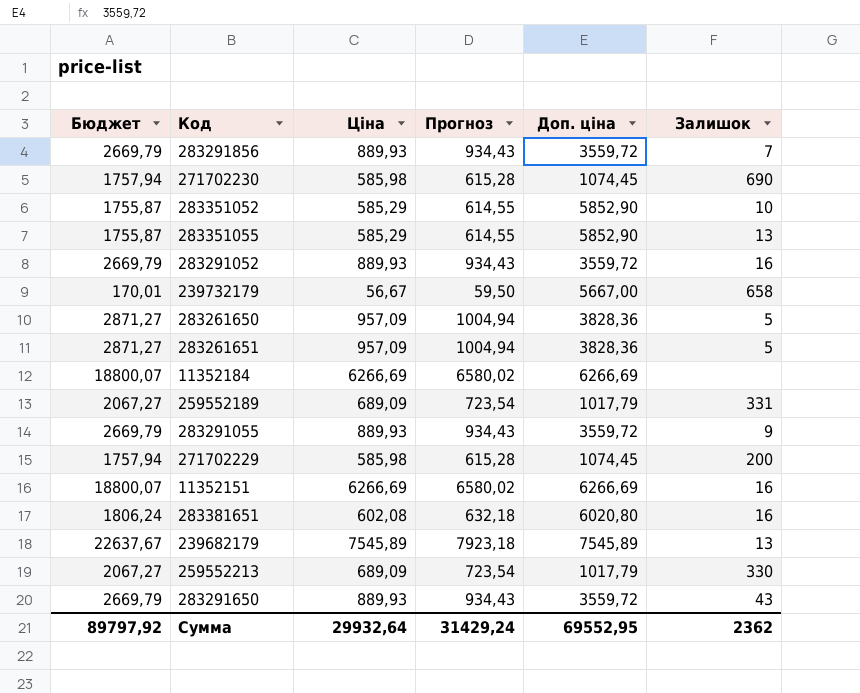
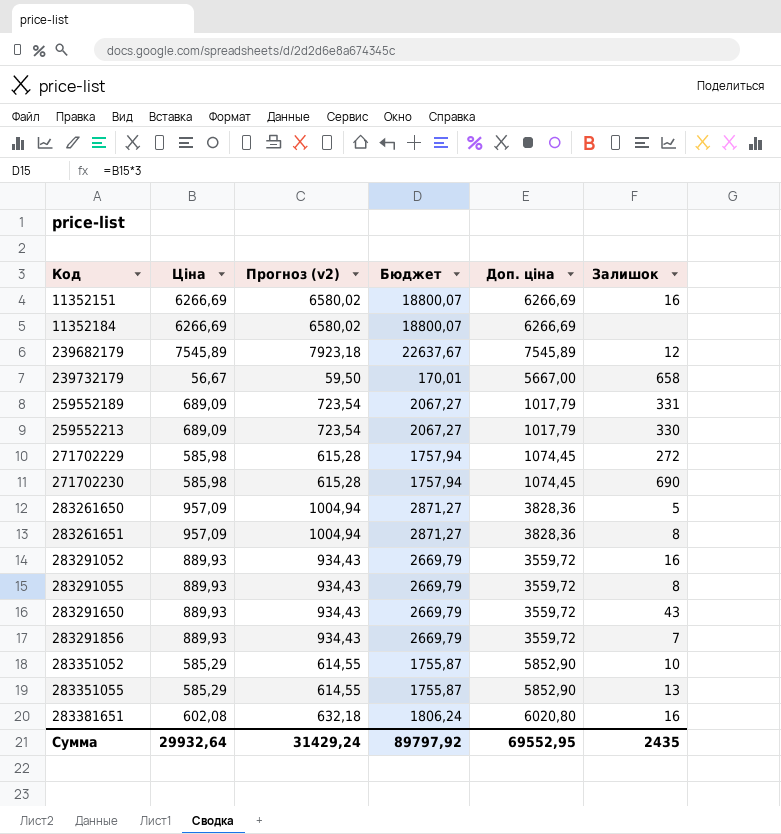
row order: none -> Код ascending
column name: Прогноз -> Прогноз (v2)
column Бюджет | position: 1 -> 4
239682179 | Залишок: 13 -> 12
271702229 | Залишок: 200 -> 272
283261651 | Залишок: 5 -> 8
283291055 | Залишок: 9 -> 8
Сумма | Залишок: 2362 -> 2435

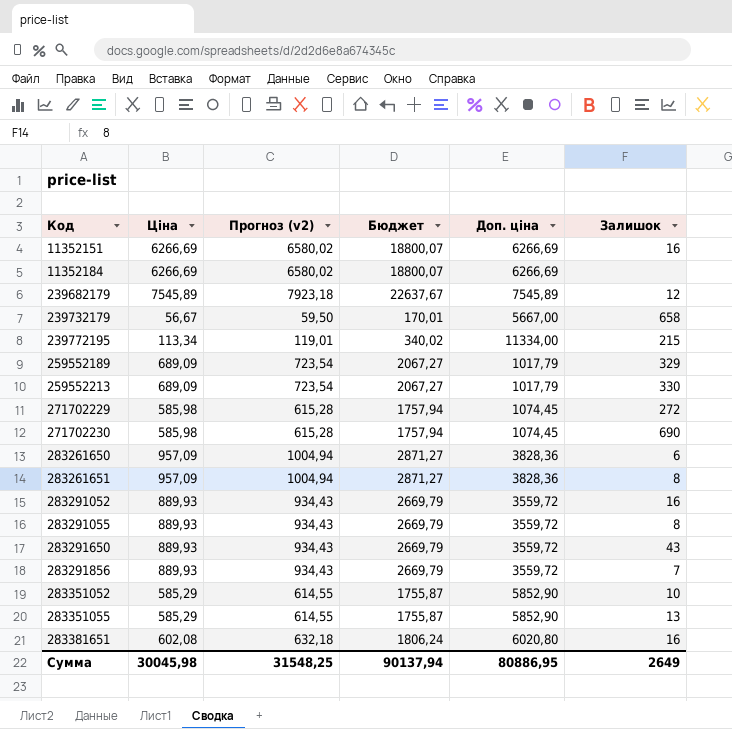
row 239772195: none -> 113,34 | 119,01 | 340,02 | 11334,00 | 215
259552189 | Залишок: 331 -> 329
283261650 | Залишок: 5 -> 6
Сумма | Ціна: 29932,64 -> 30045,98
Сумма | Прогноз (v2): 31429,24 -> 31548,25
Сумма | Бюджет: 89797,92 -> 90137,94
Сумма | Доп. ціна: 69552,95 -> 80886,95
Сумма | Залишок: 2435 -> 2649

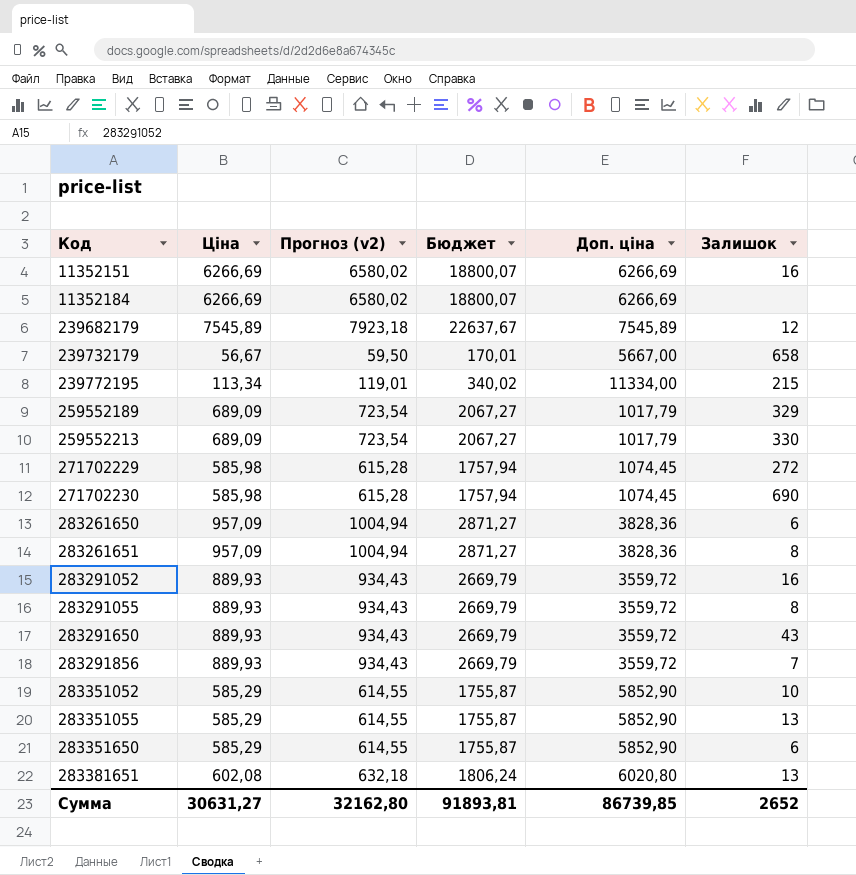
row 283351650: none -> 585,29 | 614,55 | 1755,87 | 5852,90 | 6
283381651 | Залишок: 16 -> 13
Сумма | Ціна: 30045,98 -> 30631,27
Сумма | Прогноз (v2): 31548,25 -> 32162,80
Сумма | Бюджет: 90137,94 -> 91893,81
Сумма | Доп. ціна: 80886,95 -> 86739,85
Сумма | Залишок: 2649 -> 2652

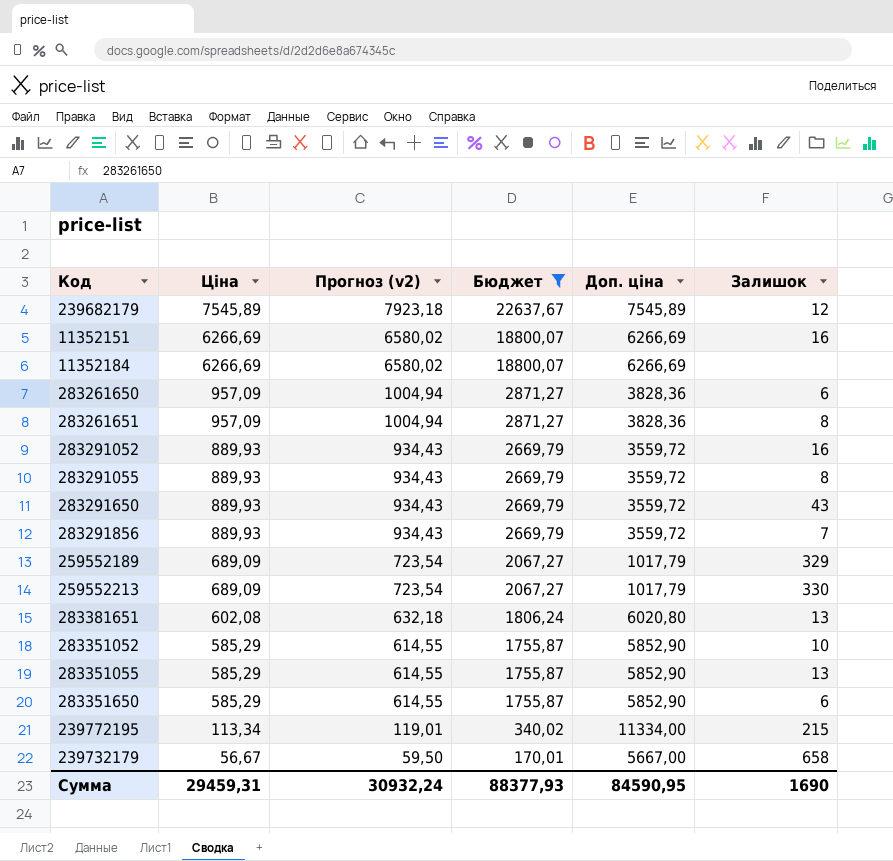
filter: none -> Бюджет != 1757,94
row order: Код ascending -> Ціна descending
Сумма | Ціна: 30631,27 -> 29459,31
Сумма | Прогноз (v2): 32162,80 -> 30932,24
Сумма | Бюджет: 91893,81 -> 88377,93
Сумма | Доп. ціна: 86739,85 -> 84590,95
Сумма | Залишок: 2652 -> 1690

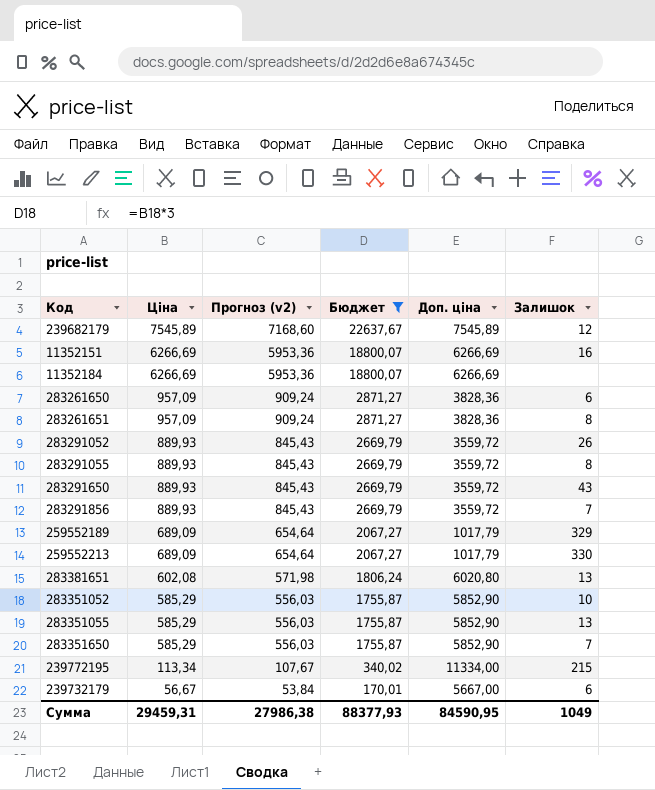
column Прогноз (v2) | formula: [Ціна] * 1,05 -> [Ціна] * 0,95
283291052 | Залишок: 16 -> 26
283351650 | Залишок: 6 -> 7
239732179 | Залишок: 658 -> 6
Сумма | Прогноз (v2): 30932,24 -> 27986,38
Сумма | Залишок: 1690 -> 1049

